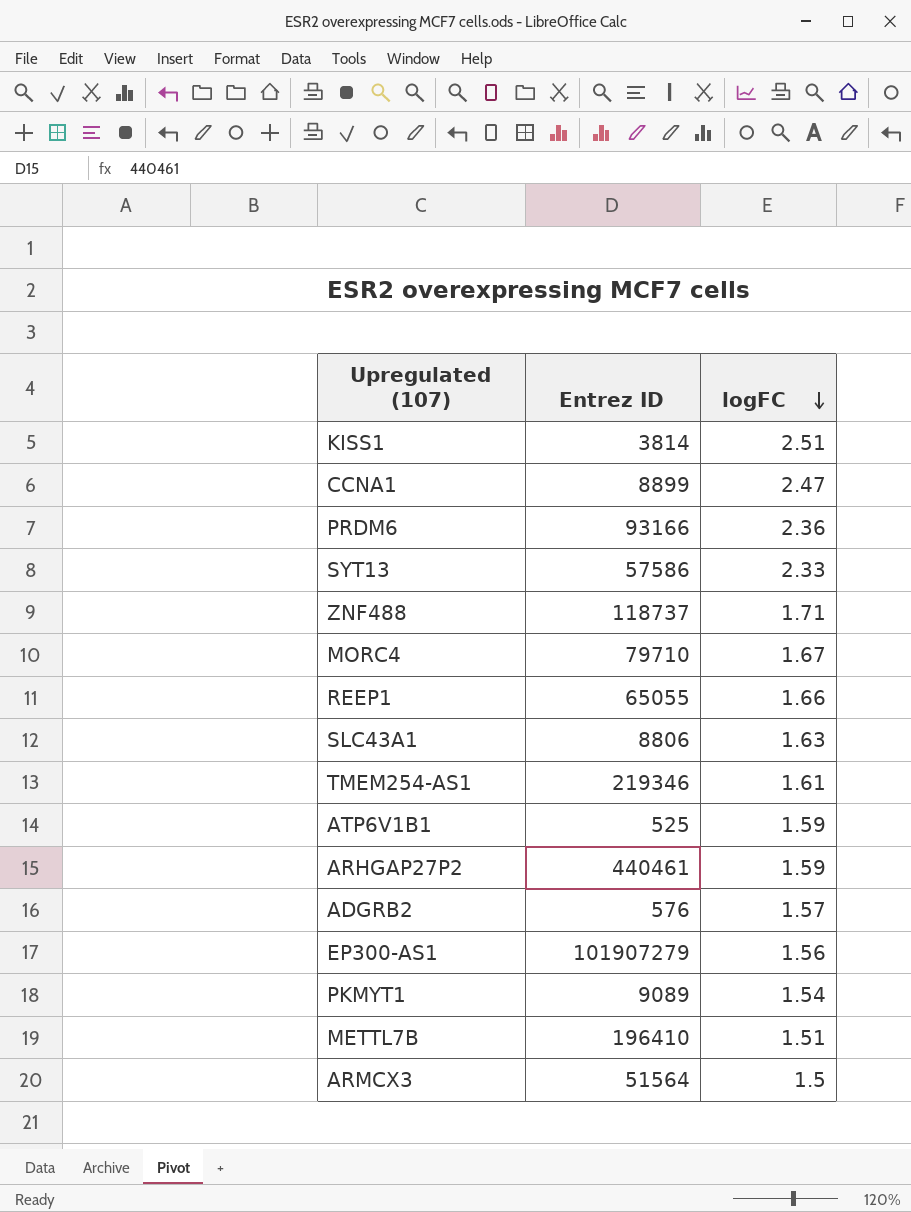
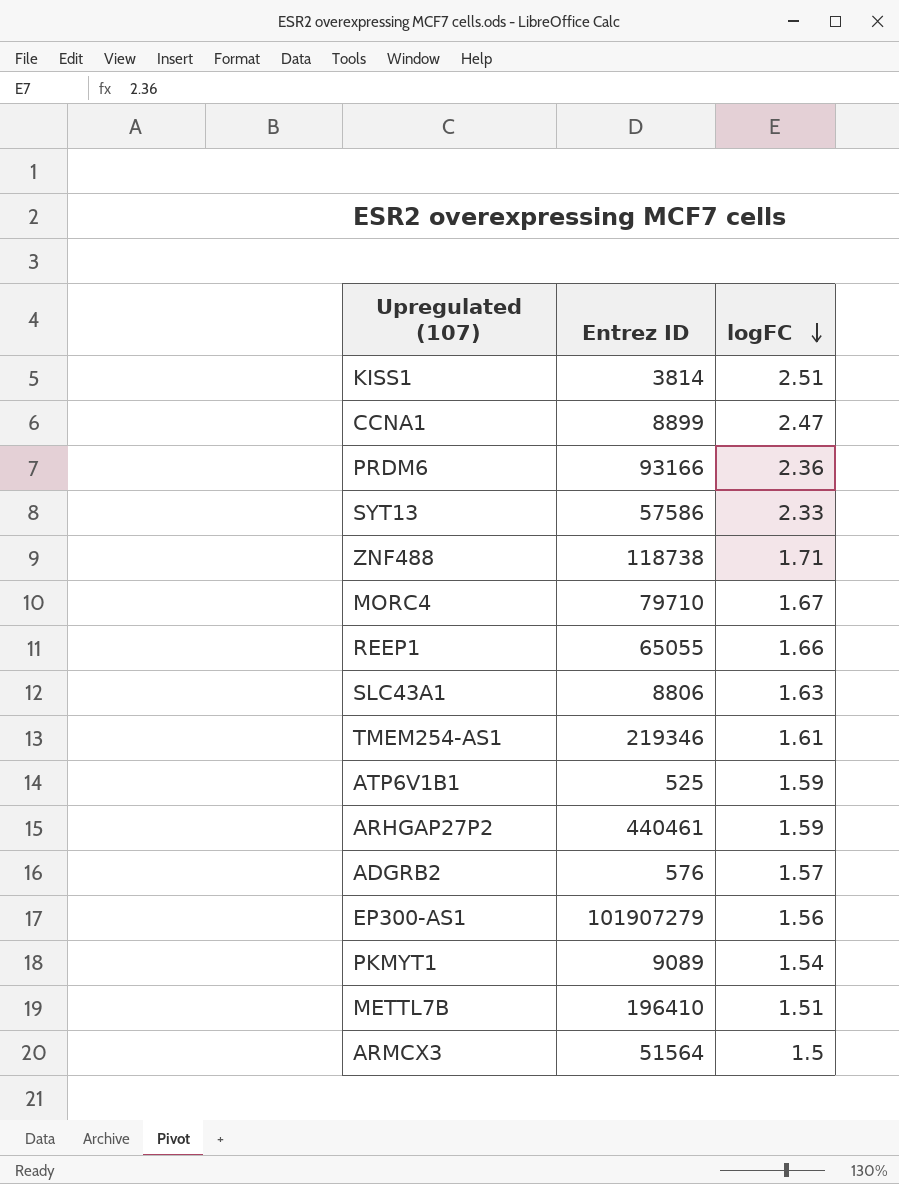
ZNF488 | Entrez ID: 118737 -> 118738

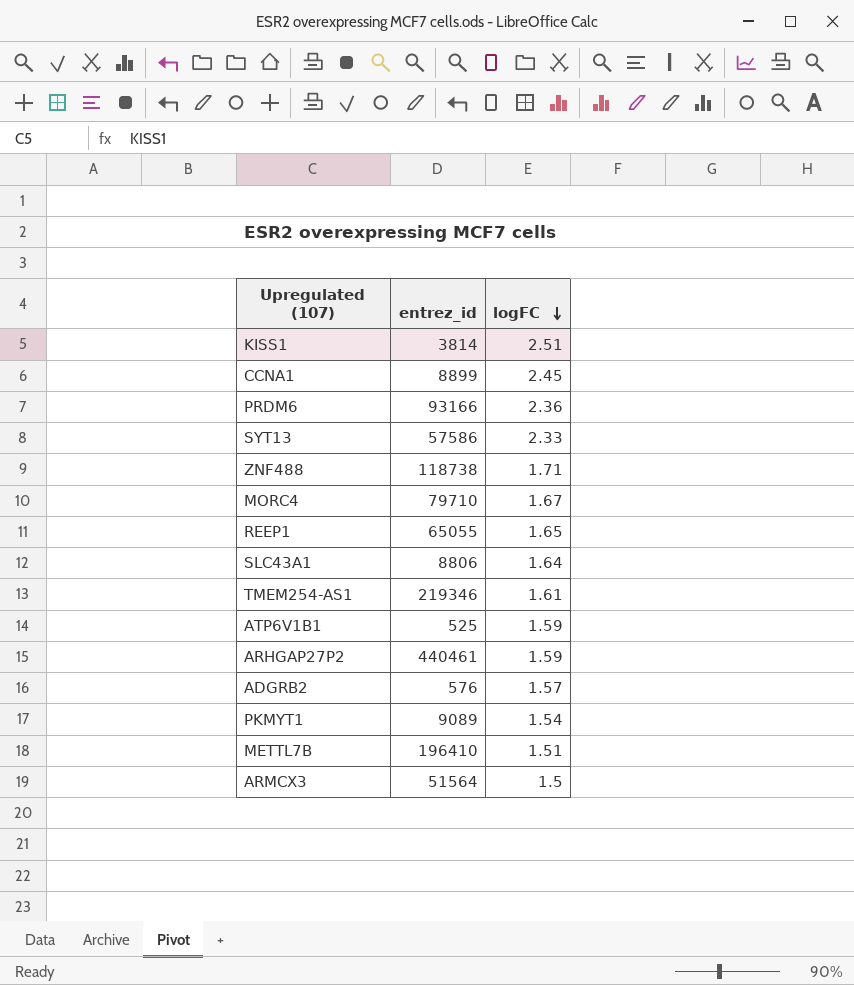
column name: Entrez ID -> entrez_id
row EP300-AS1: 101907279 | 1.56 -> none
CCNA1 | logFC: 2.47 -> 2.45
REEP1 | logFC: 1.66 -> 1.65
SLC43A1 | logFC: 1.63 -> 1.64

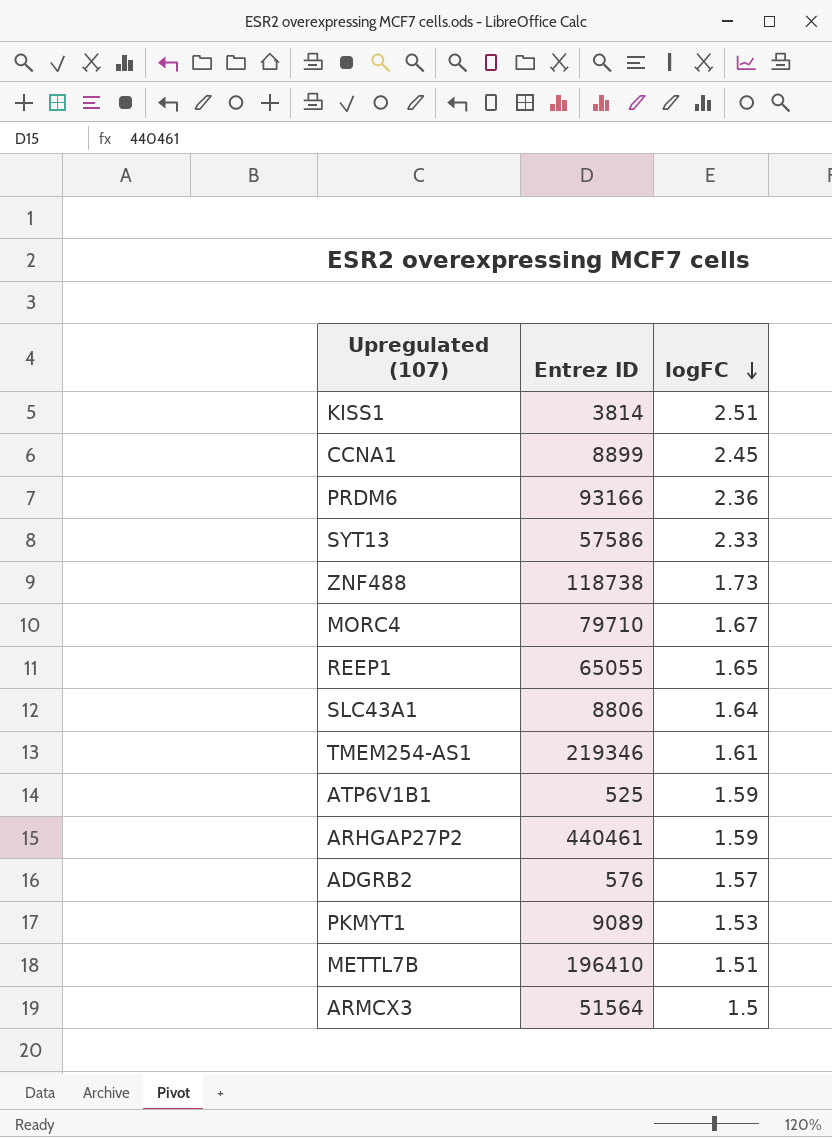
column name: entrez_id -> Entrez ID
ZNF488 | logFC: 1.71 -> 1.73
PKMYT1 | logFC: 1.54 -> 1.53

